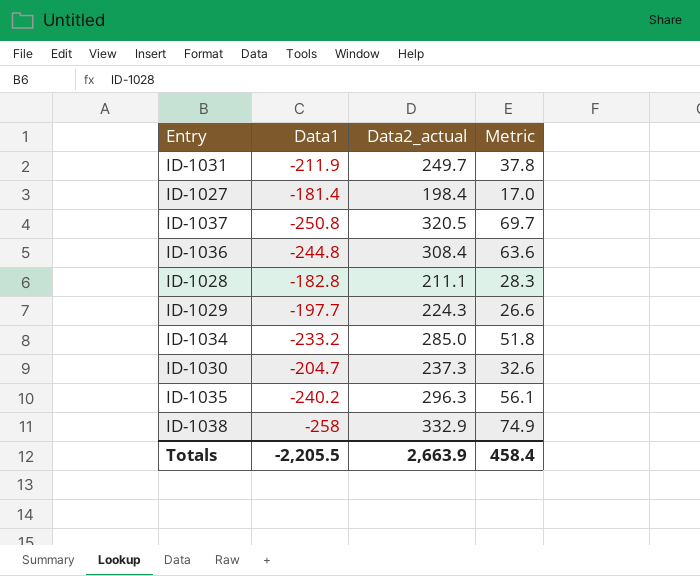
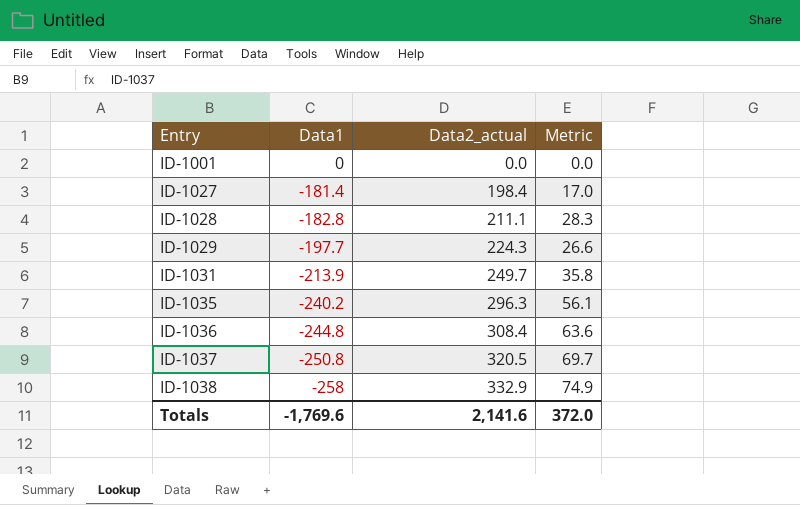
row order: none -> Entry ascending
row ID-1034: -233.2 | 285.0 | 51.8 -> none
row ID-1030: -204.7 | 237.3 | 32.6 -> none
row ID-1001: none -> 0 | 0.0 | 0.0
ID-1031 | Data1: -211.9 -> -213.9
ID-1031 | Metric: 37.8 -> 35.8
Totals | Data1: -2,205.5 -> -1,769.6
Totals | Data2_actual: 2,663.9 -> 2,141.6
Totals | Metric: 458.4 -> 372.0

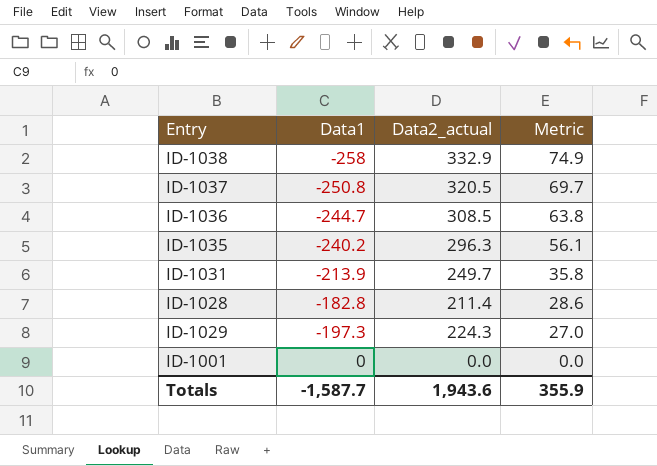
row order: Entry ascending -> Metric descending
row ID-1027: -181.4 | 198.4 | 17.0 -> none
ID-1036 | Data1: -244.8 -> -244.7
ID-1036 | Data2_actual: 308.4 -> 308.5
ID-1036 | Metric: 63.6 -> 63.8
ID-1028 | Data2_actual: 211.1 -> 211.4
ID-1028 | Metric: 28.3 -> 28.6
ID-1029 | Data1: -197.7 -> -197.3
ID-1029 | Metric: 26.6 -> 27.0
Totals | Data1: -1,769.6 -> -1,587.7
Totals | Data2_actual: 2,141.6 -> 1,943.6
Totals | Metric: 372.0 -> 355.9

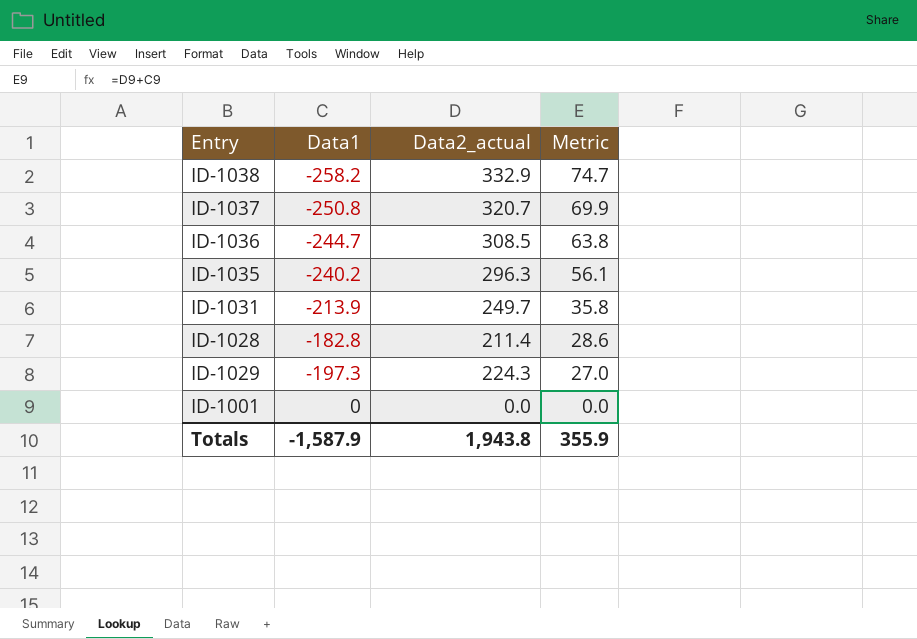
ID-1038 | Data1: -258 -> -258.2
ID-1038 | Metric: 74.9 -> 74.7
ID-1037 | Data2_actual: 320.5 -> 320.7
ID-1037 | Metric: 69.7 -> 69.9
Totals | Data1: -1,587.7 -> -1,587.9
Totals | Data2_actual: 1,943.6 -> 1,943.8

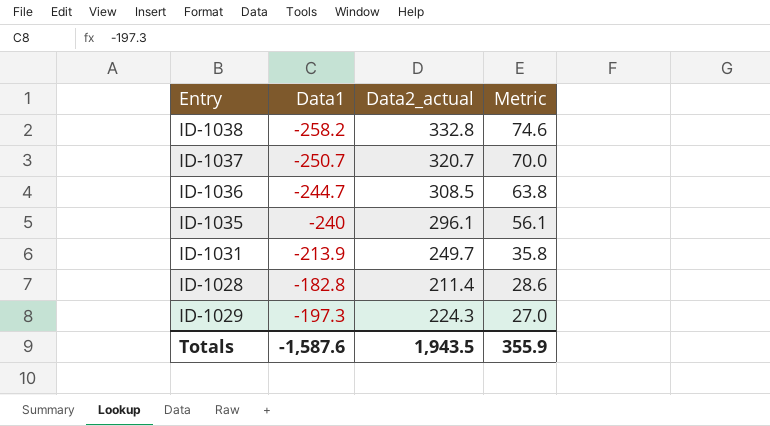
row ID-1001: 0 | 0.0 | 0.0 -> none
ID-1038 | Data2_actual: 332.9 -> 332.8
ID-1038 | Metric: 74.7 -> 74.6
ID-1037 | Data1: -250.8 -> -250.7
ID-1037 | Metric: 69.9 -> 70.0
ID-1035 | Data1: -240.2 -> -240
ID-1035 | Data2_actual: 296.3 -> 296.1
Totals | Data1: -1,587.9 -> -1,587.6
Totals | Data2_actual: 1,943.8 -> 1,943.5

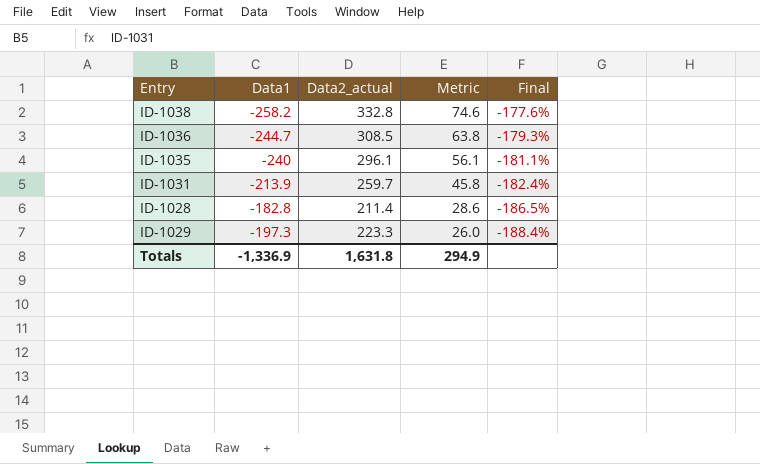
column Final | formula: none -> ([Data1] - [Data2_actual]) / [Data2_actual]
row ID-1037: -250.7 | 320.7 | 70.0 -> none
ID-1031 | Data2_actual: 249.7 -> 259.7
ID-1031 | Metric: 35.8 -> 45.8
ID-1029 | Data2_actual: 224.3 -> 223.3
ID-1029 | Metric: 27.0 -> 26.0
Totals | Data1: -1,587.6 -> -1,336.9
Totals | Data2_actual: 1,943.5 -> 1,631.8
Totals | Metric: 355.9 -> 294.9

